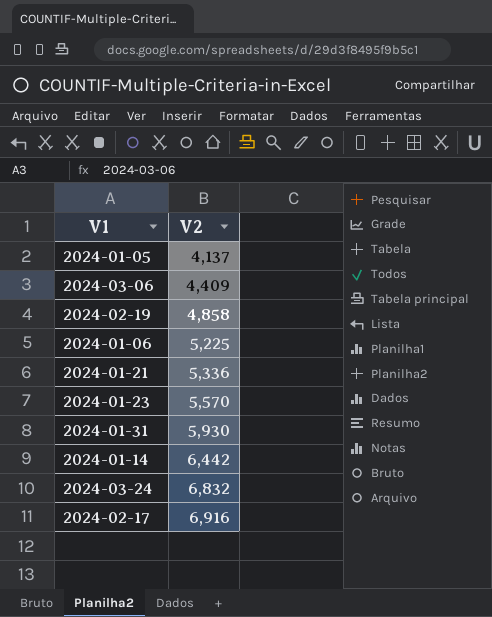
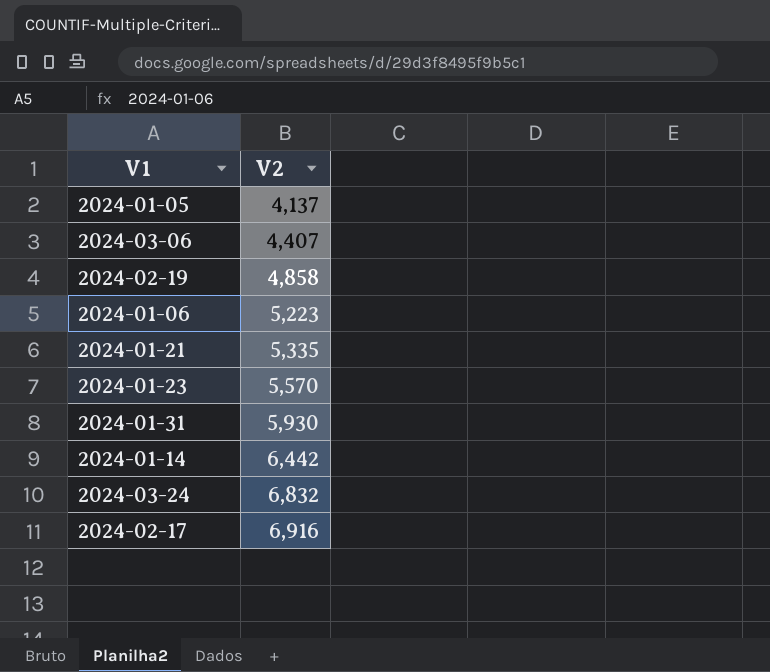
2024-03-06 | V2: 4,409 -> 4,407
2024-01-06 | V2: 5,225 -> 5,223
2024-01-21 | V2: 5,336 -> 5,335

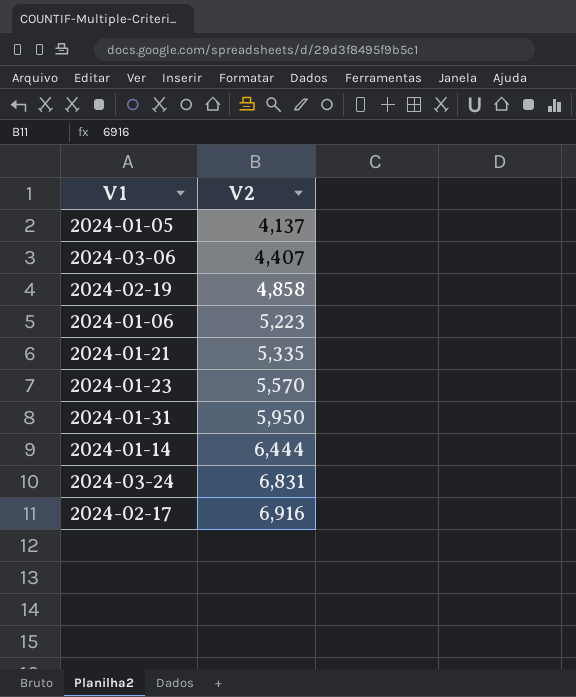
2024-01-31 | V2: 5,930 -> 5,950
2024-01-14 | V2: 6,442 -> 6,444
2024-03-24 | V2: 6,832 -> 6,831

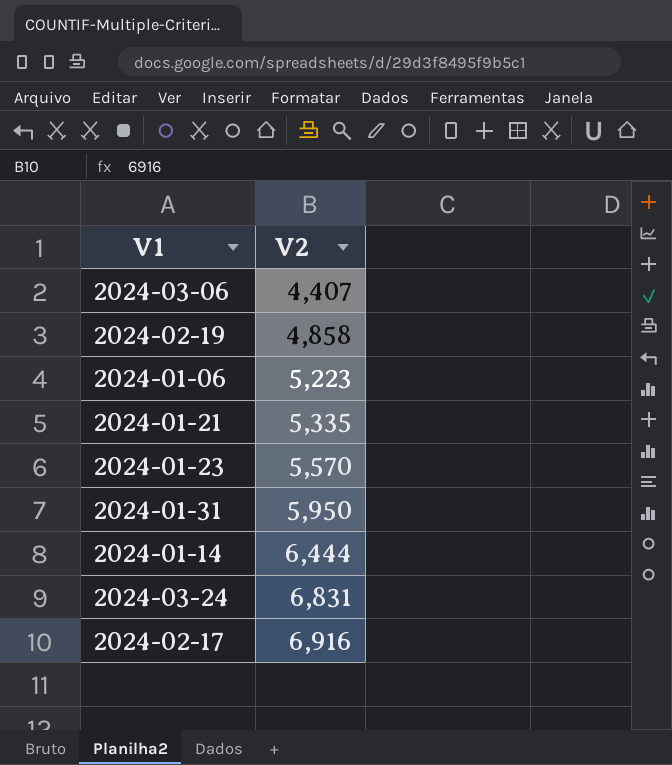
row 2024-01-05: 4,137 -> none

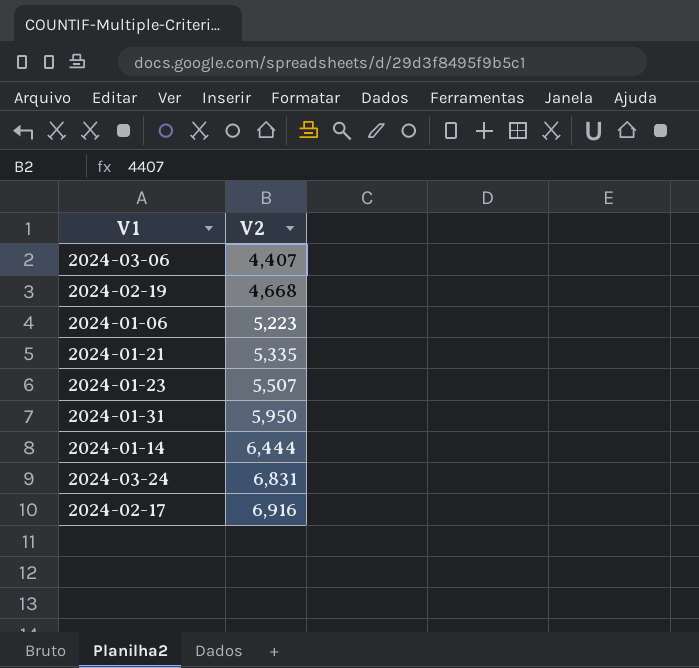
2024-02-19 | V2: 4,858 -> 4,668
2024-01-23 | V2: 5,570 -> 5,507

